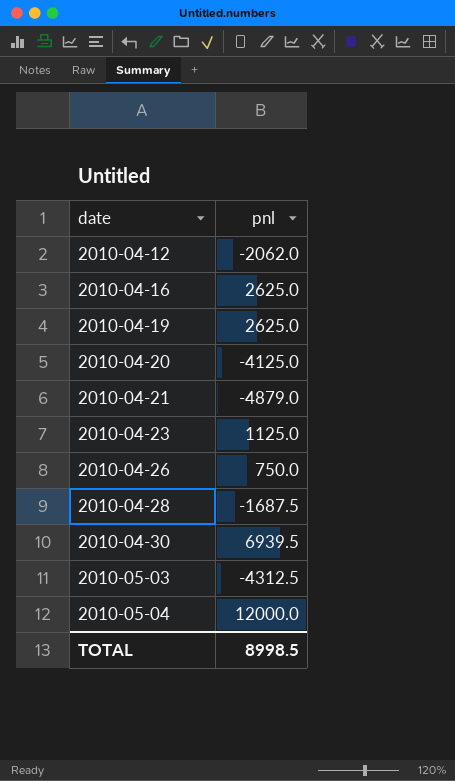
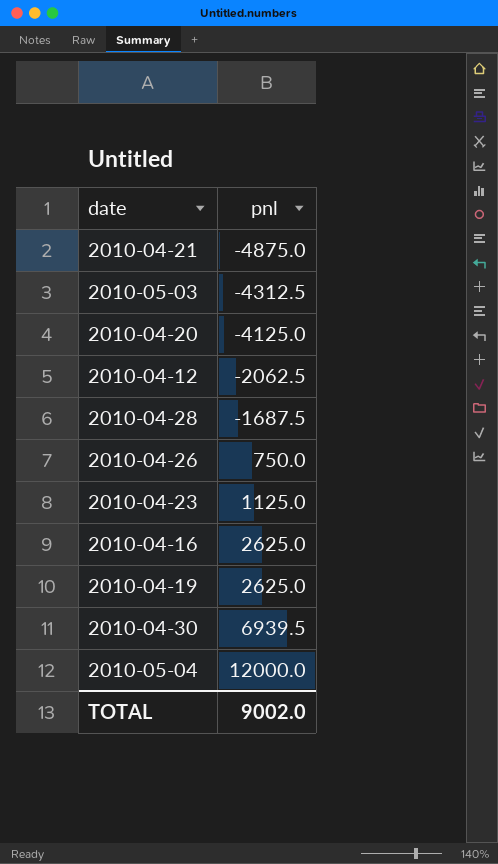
row order: date ascending -> pnl ascending
2010-04-21 | pnl: -4879.0 -> -4875.0
2010-04-12 | pnl: -2062.0 -> -2062.5
TOTAL | pnl: 8998.5 -> 9002.0

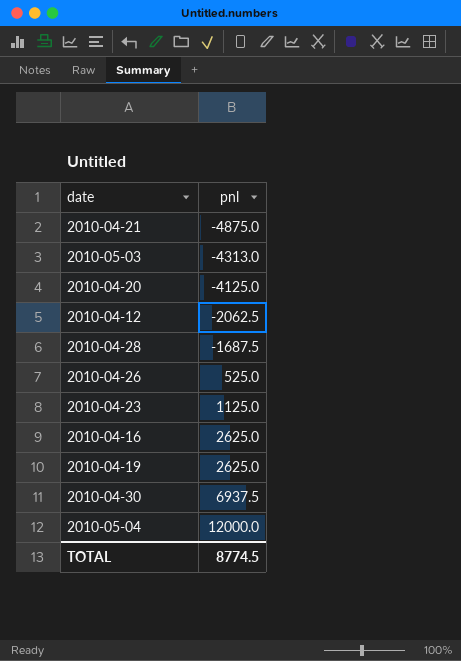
2010-05-03 | pnl: -4312.5 -> -4313.0
2010-04-26 | pnl: 750.0 -> 525.0
2010-04-30 | pnl: 6939.5 -> 6937.5
TOTAL | pnl: 9002.0 -> 8774.5

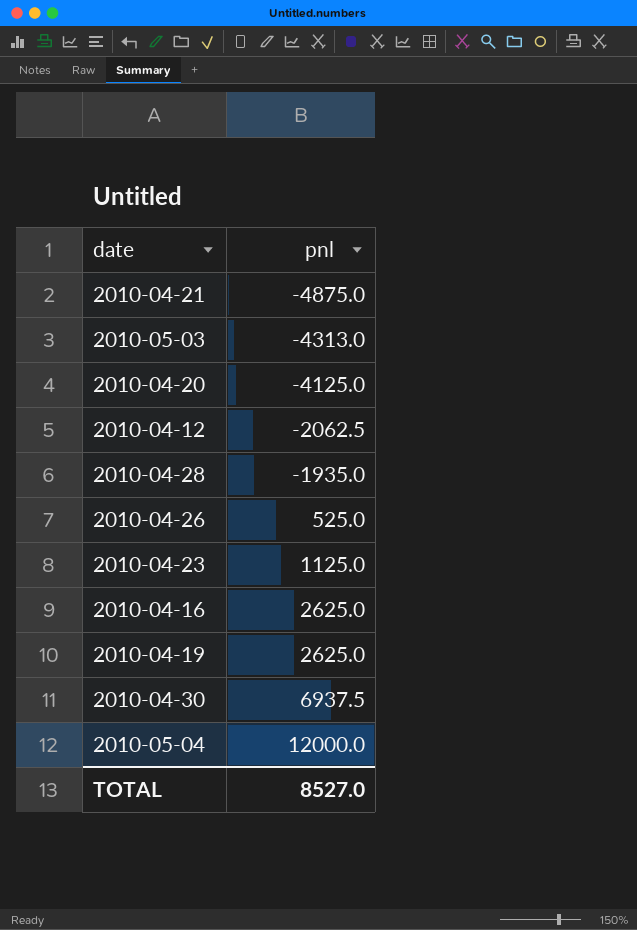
2010-04-28 | pnl: -1687.5 -> -1935.0
TOTAL | pnl: 8774.5 -> 8527.0

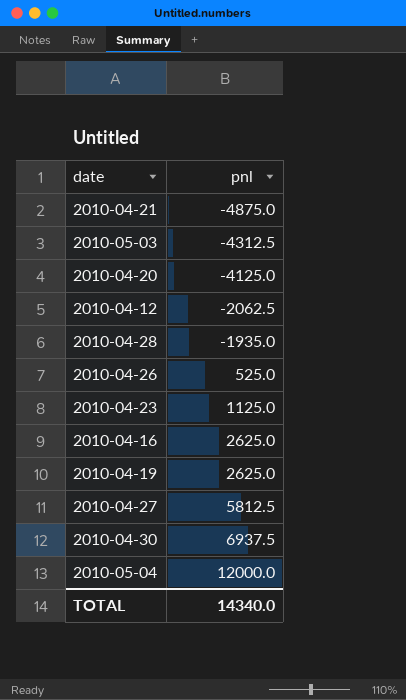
2010-05-03 | pnl: -4313.0 -> -4312.5
row 2010-04-27: none -> 5812.5
TOTAL | pnl: 8527.0 -> 14340.0

